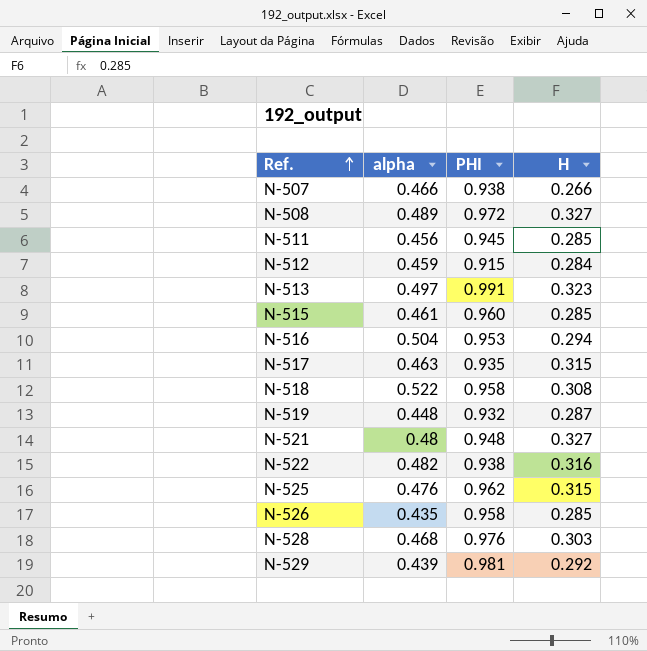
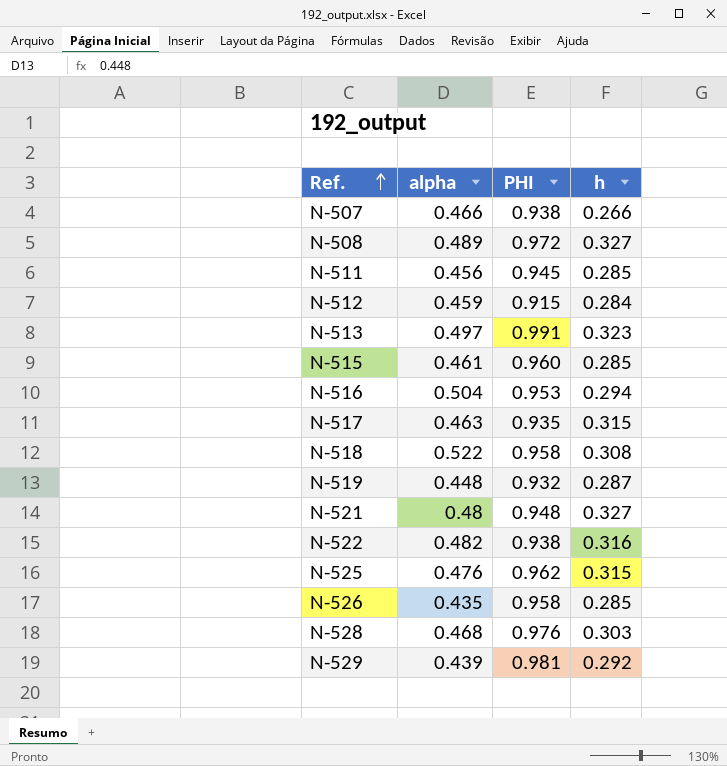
column name: H -> h

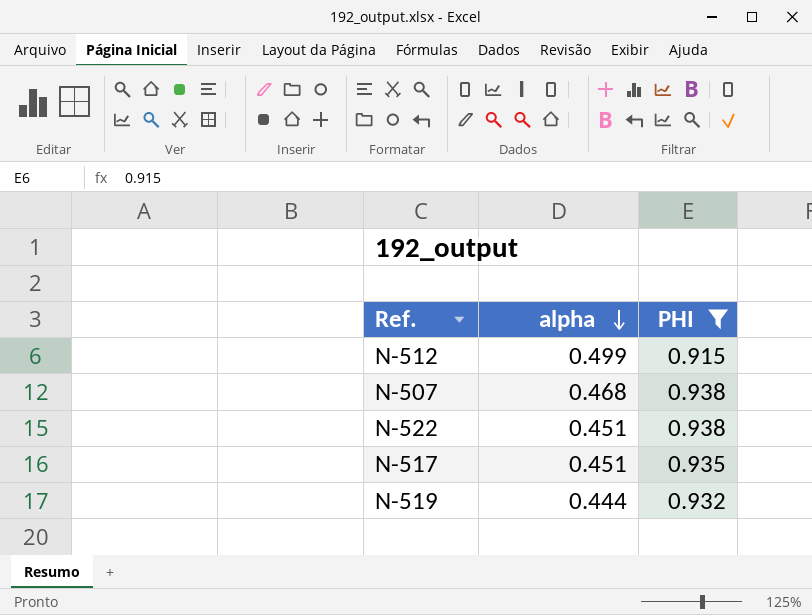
filter: none -> PHI <= 0.938
row order: Ref. ascending -> alpha descending
column h | position: 4 -> none
N-512 | alpha: 0.459 -> 0.499
N-507 | alpha: 0.466 -> 0.468
N-522 | alpha: 0.482 -> 0.451
N-517 | alpha: 0.463 -> 0.451
N-519 | alpha: 0.448 -> 0.444

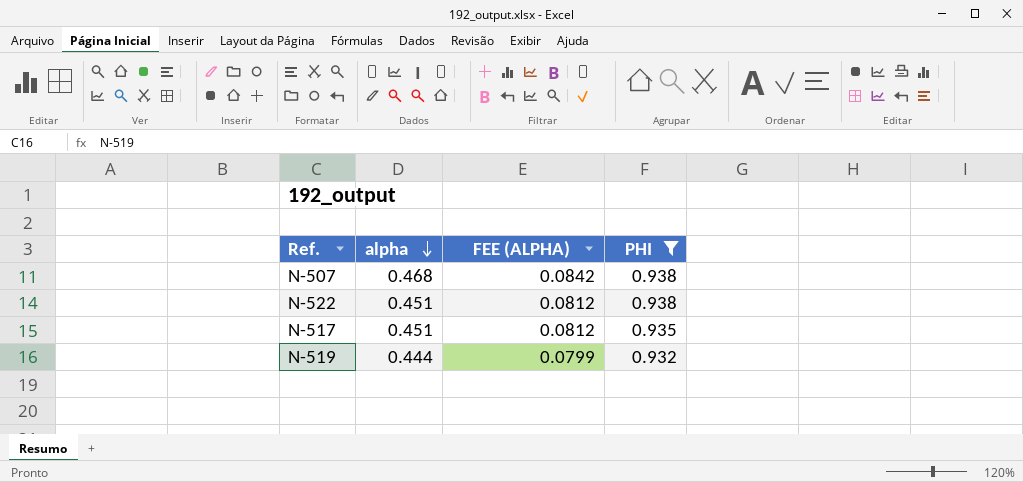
column FEE (ALPHA) | formula: none -> [alpha] * 0.18
row N-512: 0.499 | 0.915 -> none

